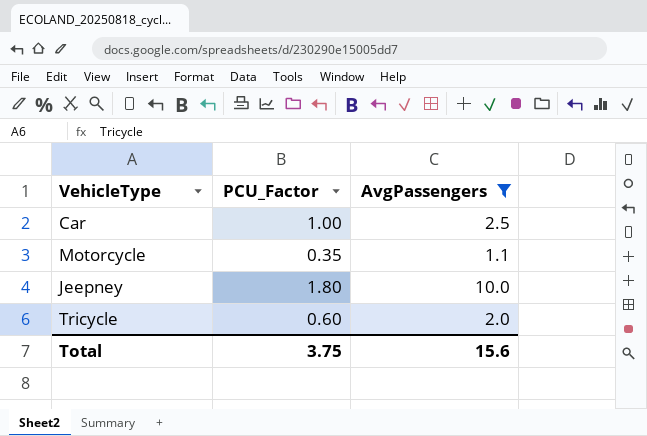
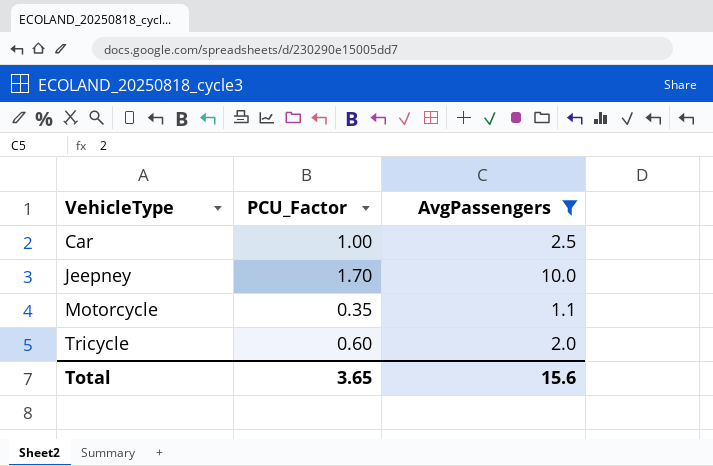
row order: none -> VehicleType ascending
Jeepney | PCU_Factor: 1.80 -> 1.70
Total | PCU_Factor: 3.75 -> 3.65

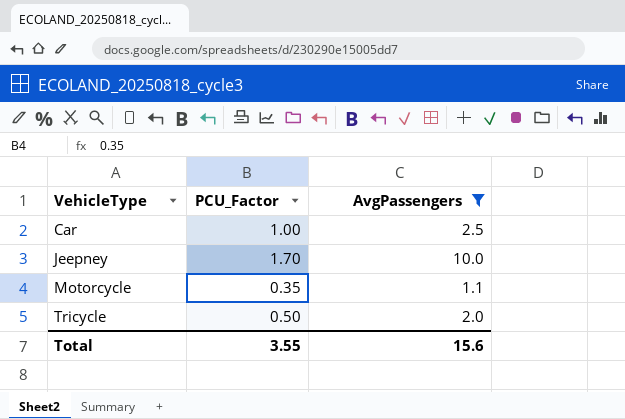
Tricycle | PCU_Factor: 0.60 -> 0.50
Total | PCU_Factor: 3.65 -> 3.55

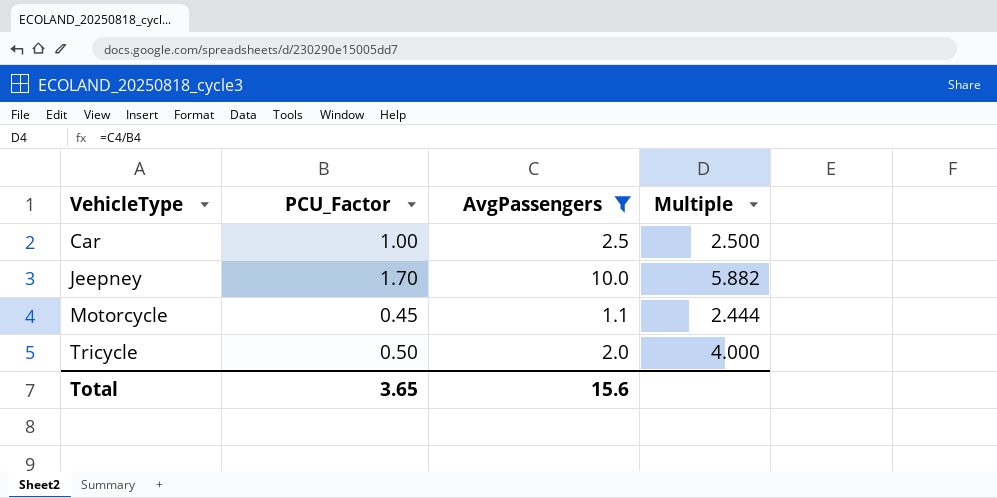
column Multiple | formula: none -> [AvgPassengers] / [PCU_Factor]
Motorcycle | PCU_Factor: 0.35 -> 0.45
Total | PCU_Factor: 3.55 -> 3.65

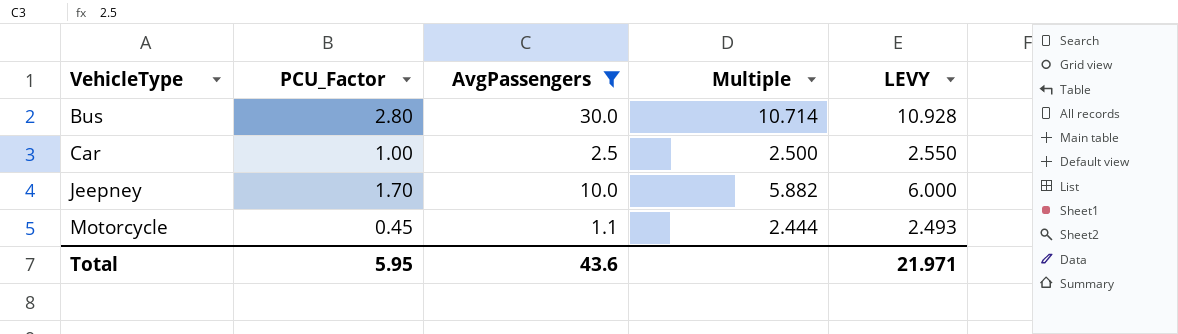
column LEVY | formula: none -> [Multiple] * 1.02
row Tricycle: 0.50 | 2.0 | 4.000 -> none
row Bus: none -> 2.80 | 30.0 | 10.714 | 10.928
Total | PCU_Factor: 3.65 -> 5.95
Total | AvgPassengers: 15.6 -> 43.6

